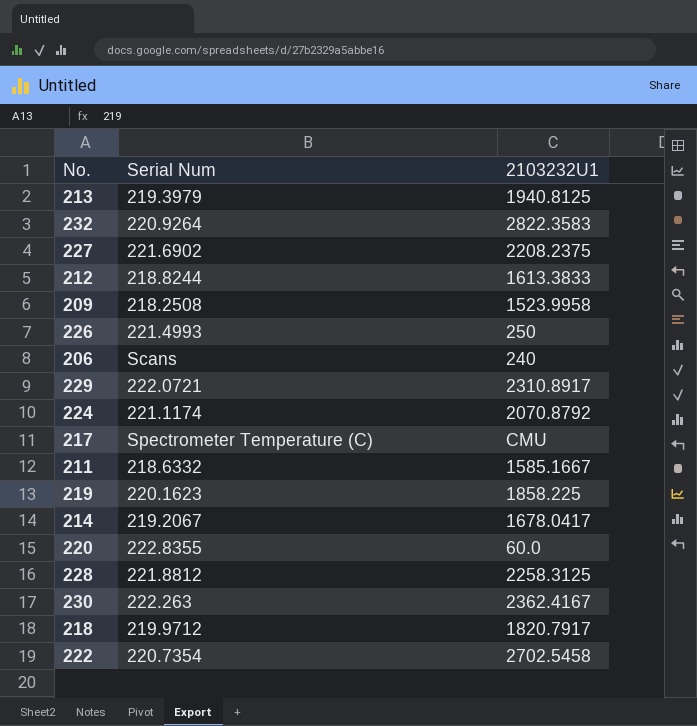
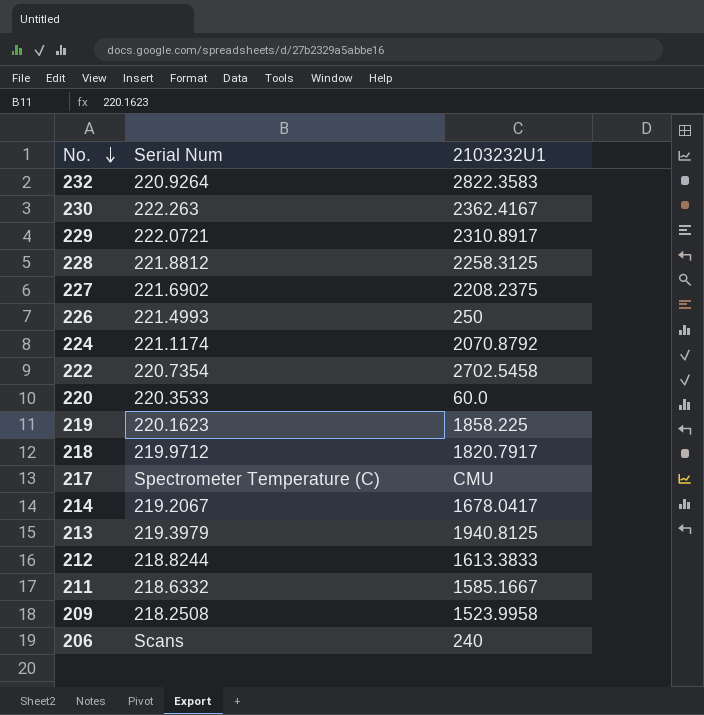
row order: none -> No. descending
220 | Serial Num: 222.8355 -> 220.3533

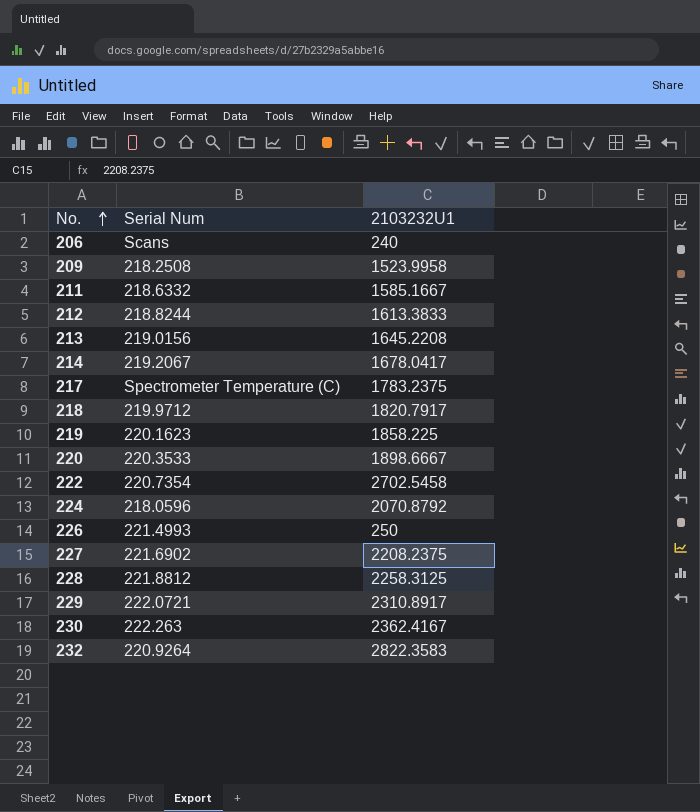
row order: No. descending -> No. ascending
213 | Serial Num: 219.3979 -> 219.0156
213 | 2103232U1: 1940.8125 -> 1645.2208
217 | 2103232U1: CMU -> 1783.2375
220 | 2103232U1: 60.0 -> 1898.6667
224 | Serial Num: 221.1174 -> 218.0596

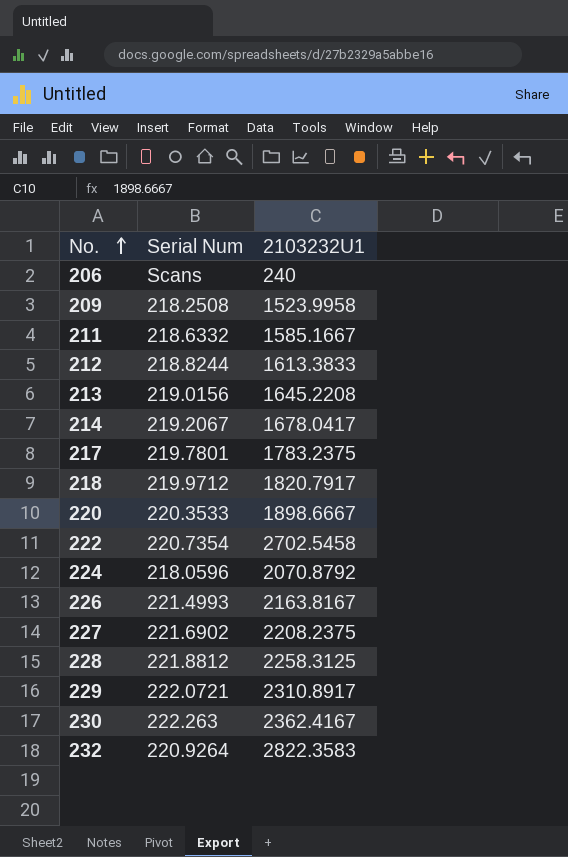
row 219: 220.1623 | 1858.225 -> none
217 | Serial Num: Spectrometer Temperature (C) -> 219.7801
226 | 2103232U1: 250 -> 2163.8167

